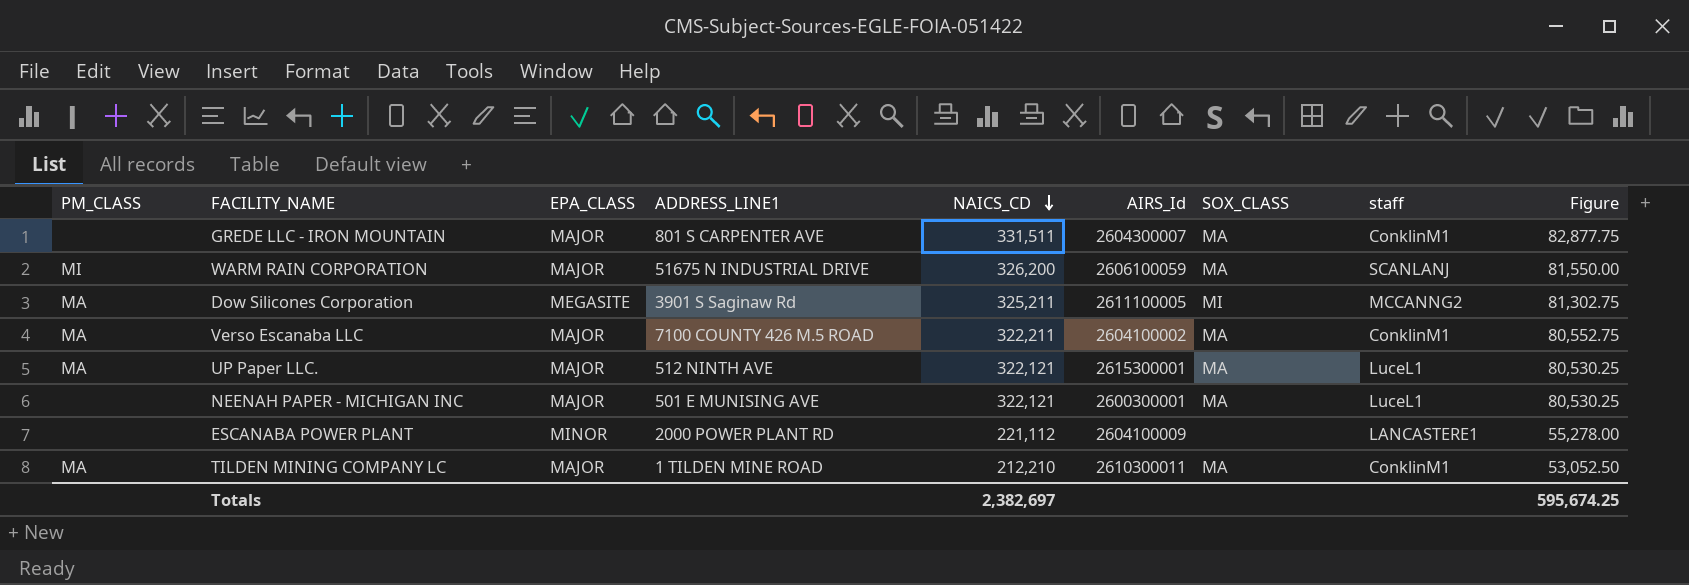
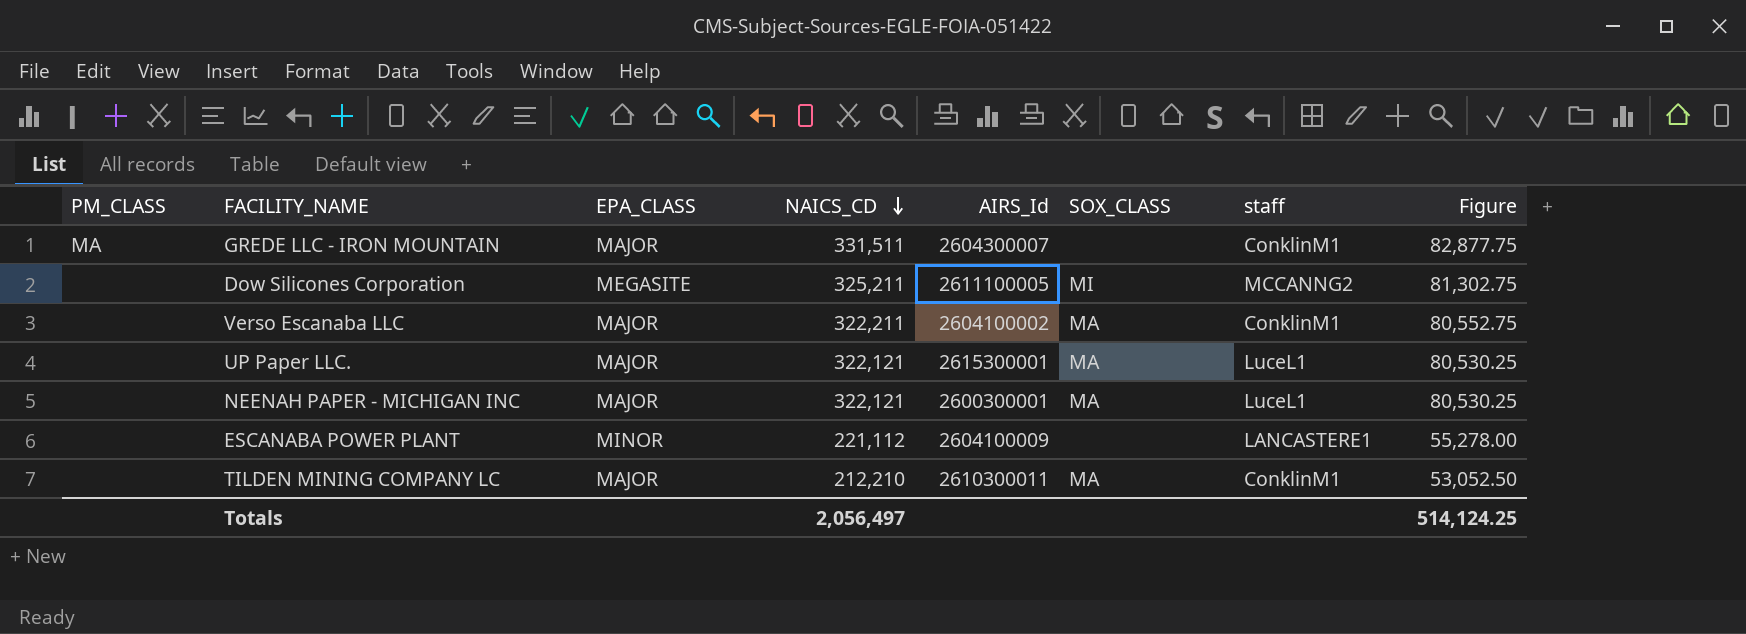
column ADDRESS_LINE1 | position: 4 -> none
row WARM RAIN CORPORATION: MI | MAJOR | 51675 N INDUSTRIAL DRIVE | 326,200 | 2606100059 | MA | SCANLANJ | 81,550.00 -> none
GREDE LLC - IRON MOUNTAIN | PM_CLASS: none -> MA
GREDE LLC - IRON MOUNTAIN | SOX_CLASS: MA -> none
Dow Silicones Corporation | PM_CLASS: MA -> none
Verso Escanaba LLC | PM_CLASS: MA -> none
UP Paper LLC. | PM_CLASS: MA -> none
TILDEN MINING COMPANY LC | PM_CLASS: MA -> none
Totals | NAICS_CD: 2,382,697 -> 2,056,497
Totals | Figure: 595,674.25 -> 514,124.25

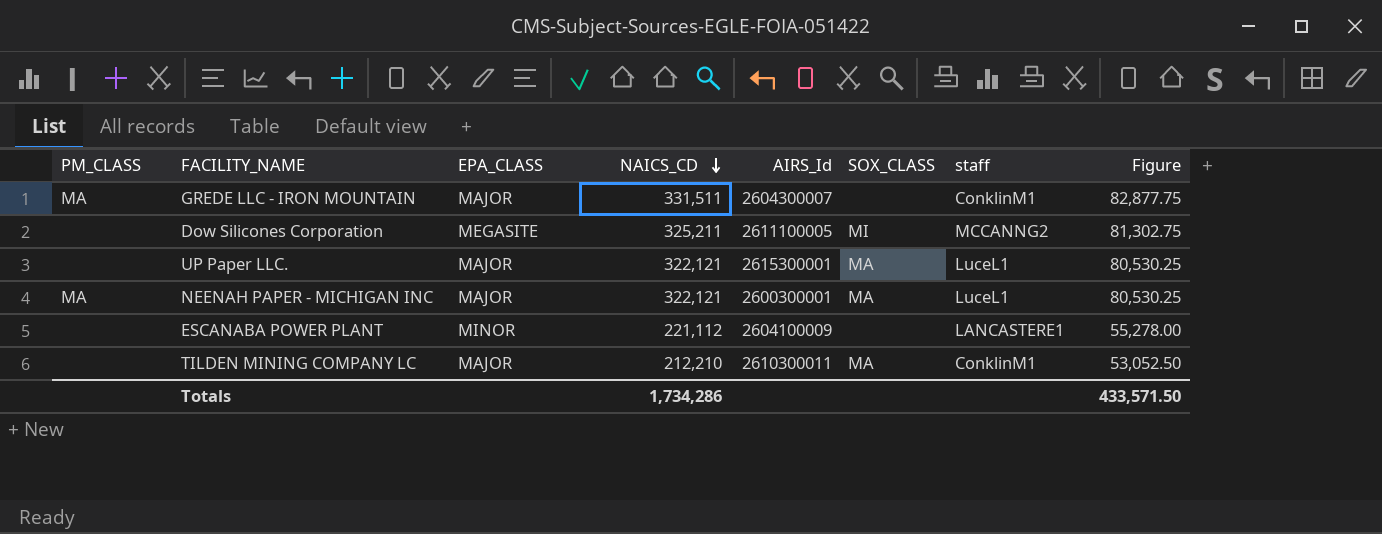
row Verso Escanaba LLC: none | MAJOR | 322,211 | 2604100002 | MA | ConklinM1 | 80,552.75 -> none
NEENAH PAPER - MICHIGAN INC | PM_CLASS: none -> MA
Totals | NAICS_CD: 2,056,497 -> 1,734,286
Totals | Figure: 514,124.25 -> 433,571.50

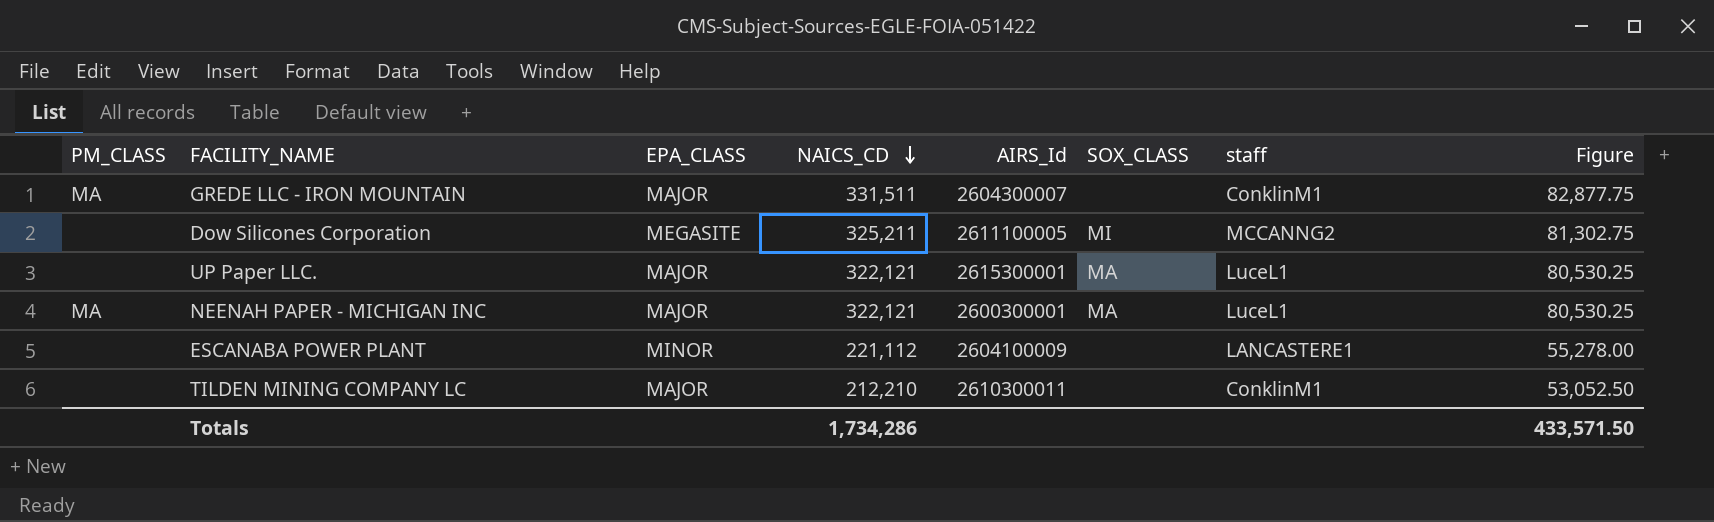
TILDEN MINING COMPANY LC | SOX_CLASS: MA -> none

